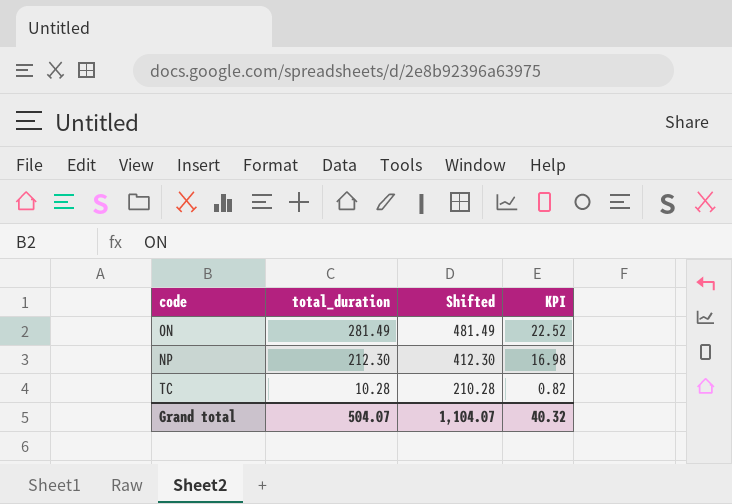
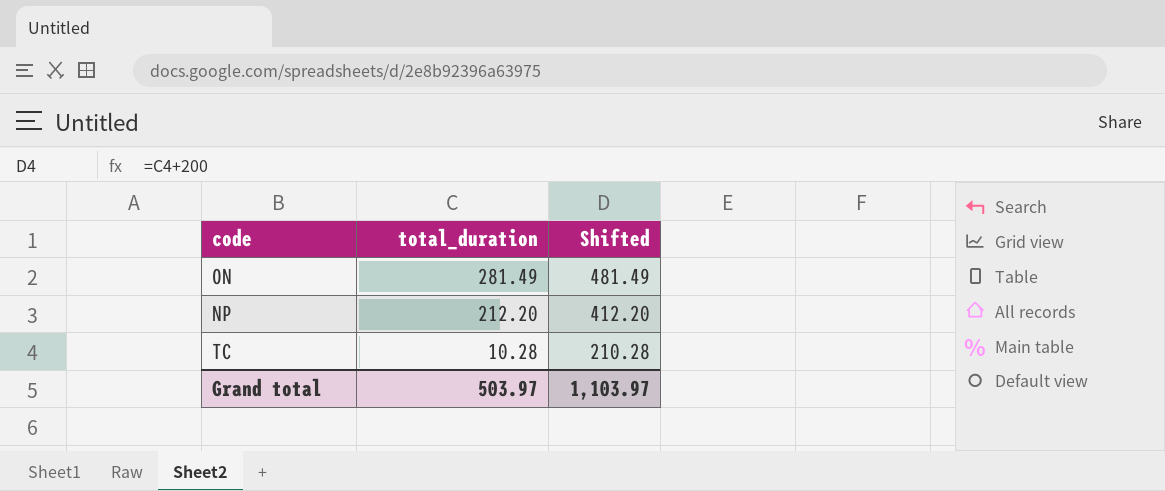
column KPI | formula: [total_duration] * 0.08 -> none
NP | total_duration: 212.30 -> 212.20
NP | Shifted: 412.30 -> 412.20
Grand total | total_duration: 504.07 -> 503.97
Grand total | Shifted: 1,104.07 -> 1,103.97

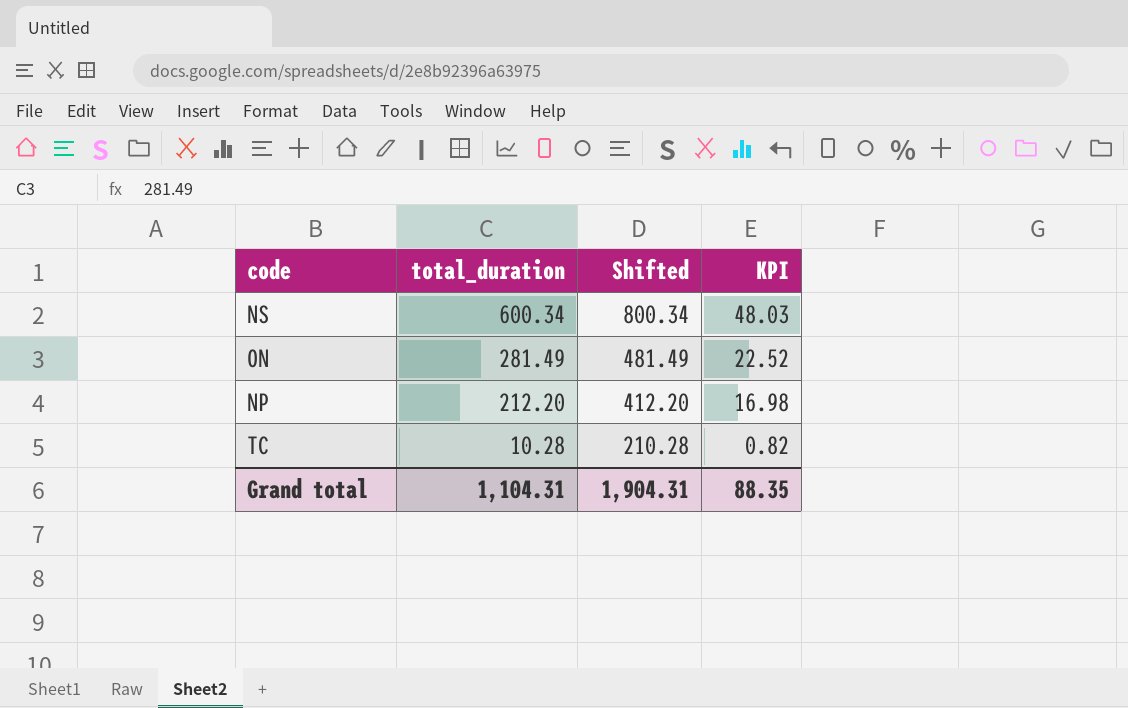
column KPI | formula: none -> [total_duration] * 0.08
row NS: none -> 600.34 | 800.34 | 48.03
Grand total | total_duration: 503.97 -> 1,104.31
Grand total | Shifted: 1,103.97 -> 1,904.31

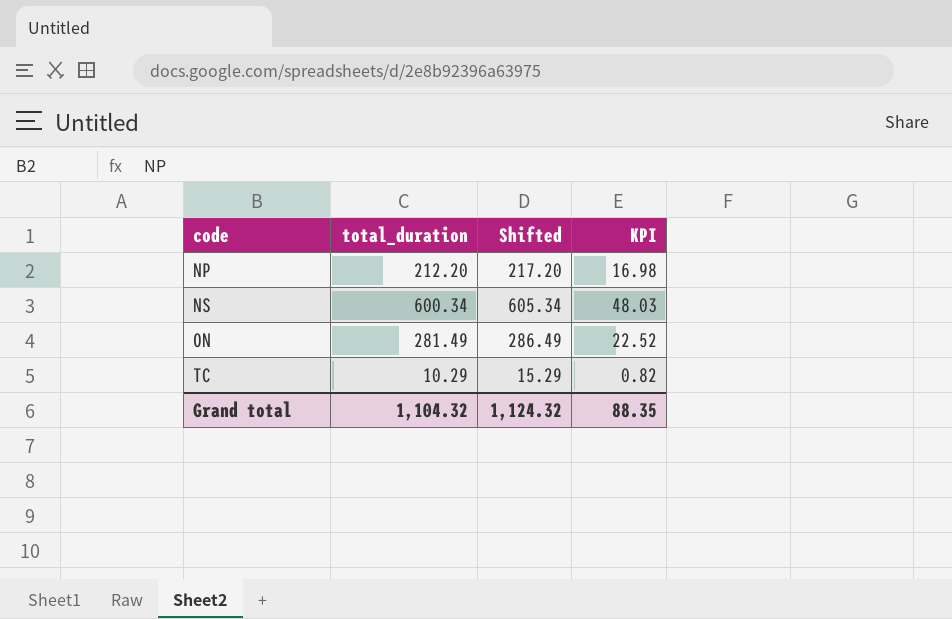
row order: total_duration descending -> code ascending
column Shifted | formula: [total_duration] + 200 -> [total_duration] + 5
TC | total_duration: 10.28 -> 10.29
Grand total | total_duration: 1,104.31 -> 1,104.32
Grand total | Shifted: 1,904.31 -> 1,124.32

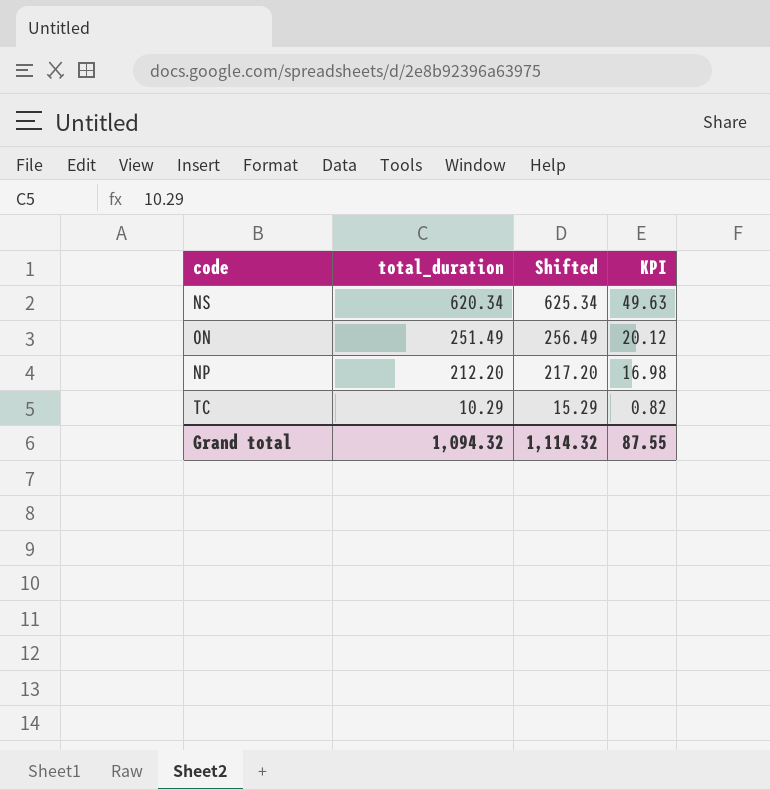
row order: code ascending -> total_duration descending
NS | total_duration: 600.34 -> 620.34
NS | Shifted: 605.34 -> 625.34
NS | KPI: 48.03 -> 49.63
ON | total_duration: 281.49 -> 251.49
ON | Shifted: 286.49 -> 256.49
ON | KPI: 22.52 -> 20.12
Grand total | total_duration: 1,104.32 -> 1,094.32
Grand total | Shifted: 1,124.32 -> 1,114.32
Grand total | KPI: 88.35 -> 87.55

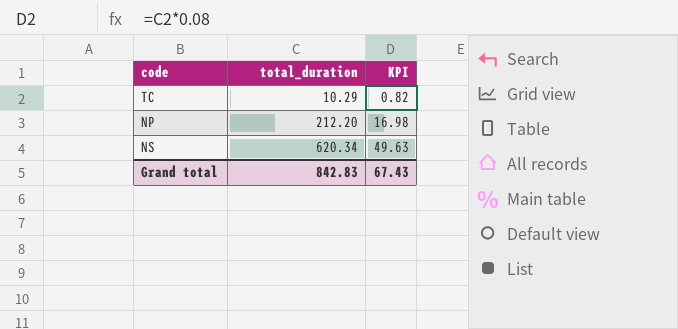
row order: total_duration descending -> total_duration ascending
column Shifted | formula: [total_duration] + 5 -> none
row ON: 251.49 | 256.49 | 20.12 -> none
Grand total | total_duration: 1,094.32 -> 842.83
Grand total | KPI: 87.55 -> 67.43

